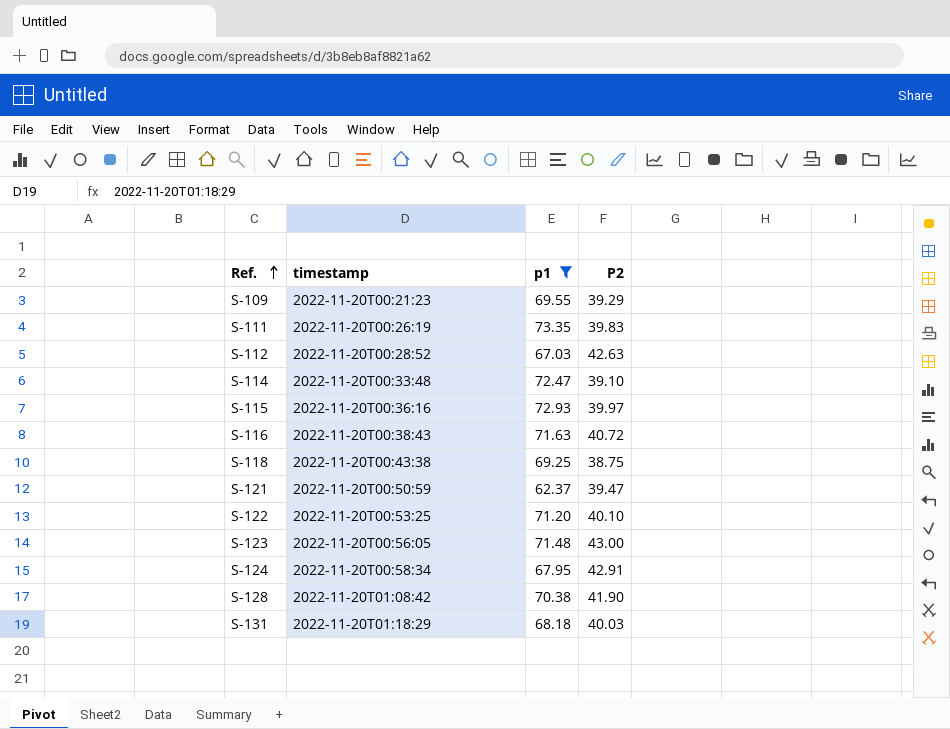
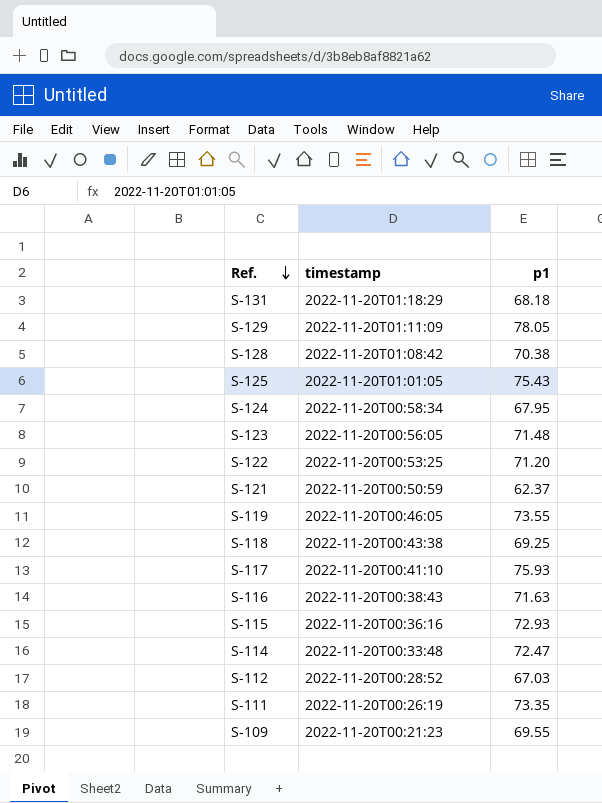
filter: p1 <= 73.35 -> none
row order: Ref. ascending -> Ref. descending
column P2 | position: 4 -> none

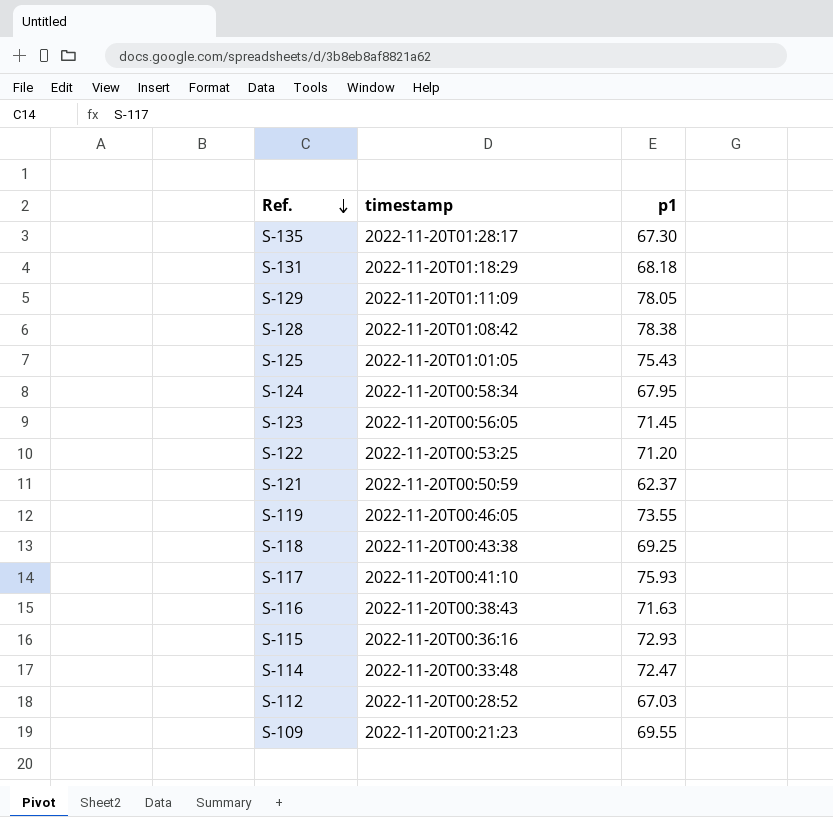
row S-111: 2022-11-20T00:26:19 | 73.35 -> none
row S-135: none -> 2022-11-20T01:28:17 | 67.30
S-128 | p1: 70.38 -> 78.38
S-123 | p1: 71.48 -> 71.45

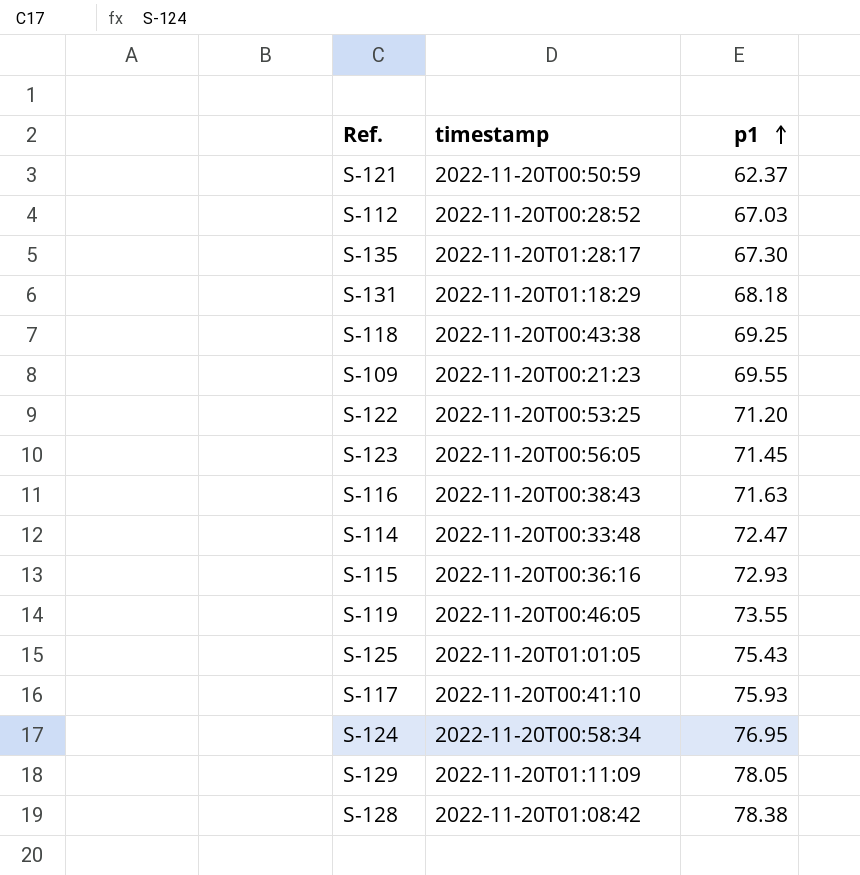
row order: Ref. descending -> p1 ascending
S-124 | p1: 67.95 -> 76.95

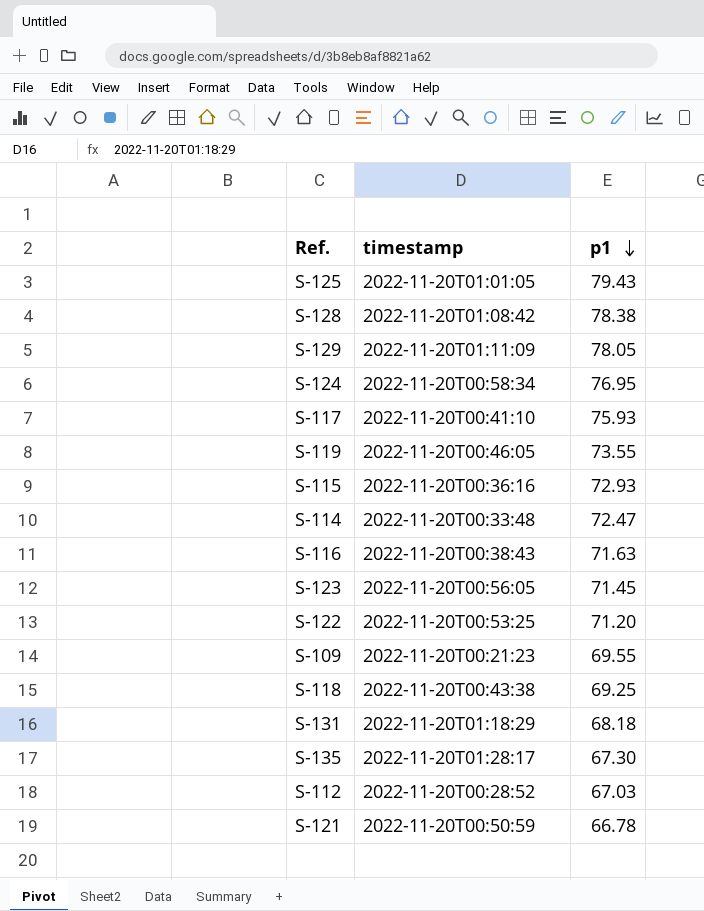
row order: p1 ascending -> p1 descending
S-125 | p1: 75.43 -> 79.43
S-121 | p1: 62.37 -> 66.78

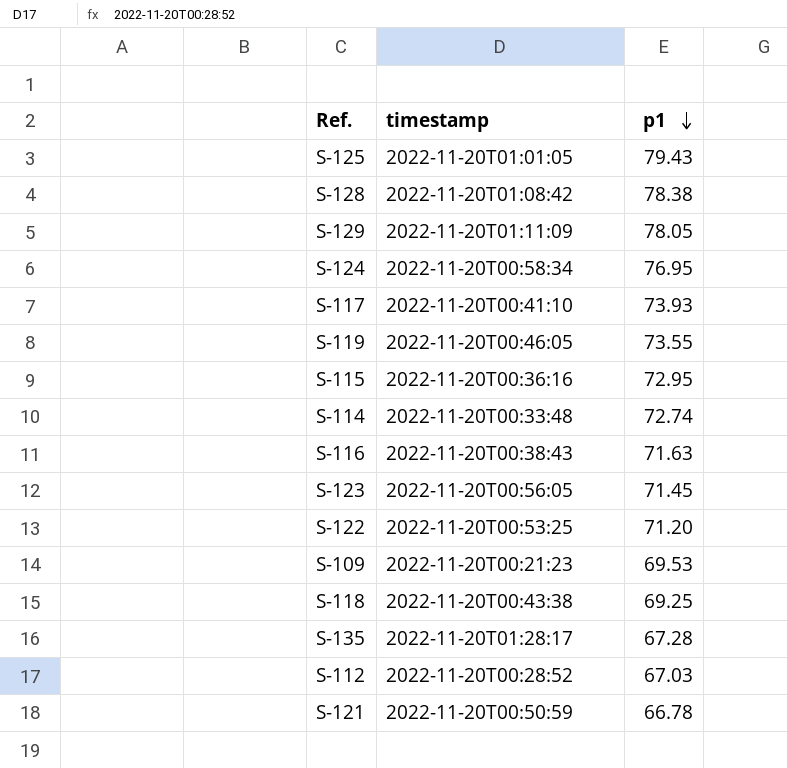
row S-131: 2022-11-20T01:18:29 | 68.18 -> none
S-117 | p1: 75.93 -> 73.93
S-115 | p1: 72.93 -> 72.95
S-114 | p1: 72.47 -> 72.74
S-109 | p1: 69.55 -> 69.53
S-135 | p1: 67.30 -> 67.28

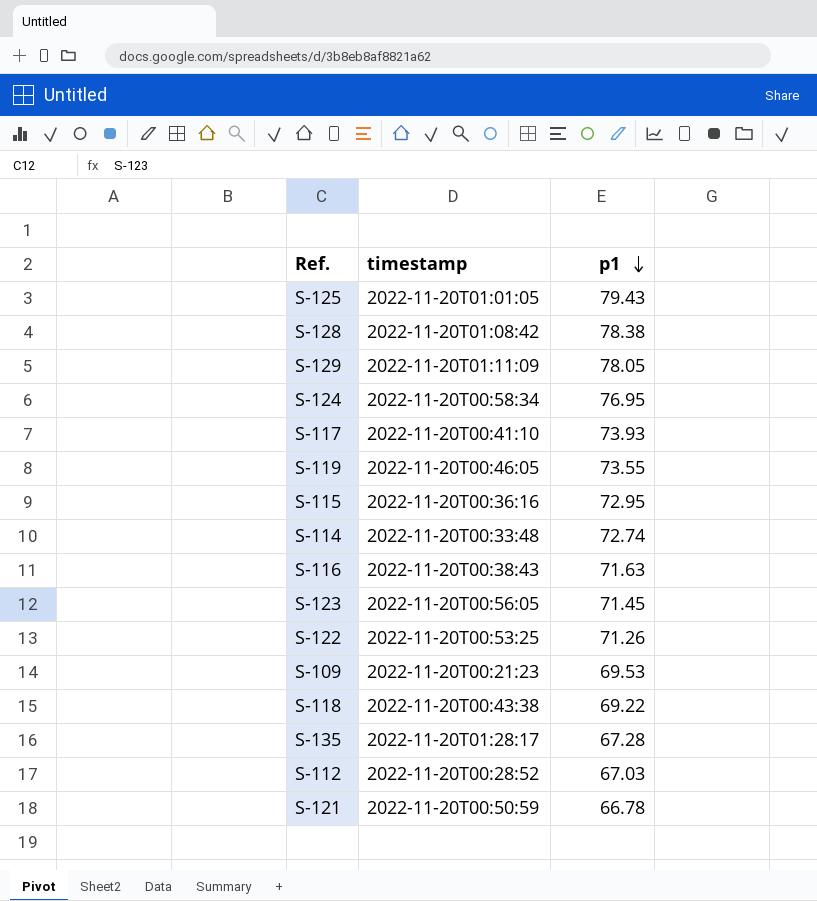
S-122 | p1: 71.20 -> 71.26
S-118 | p1: 69.25 -> 69.22

